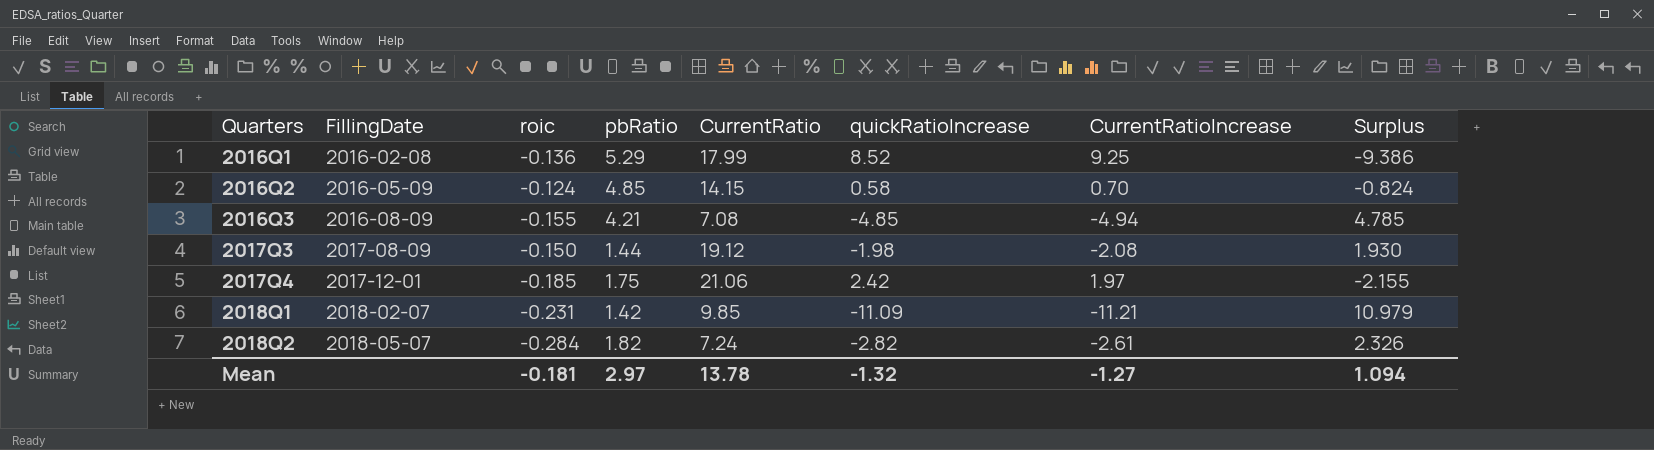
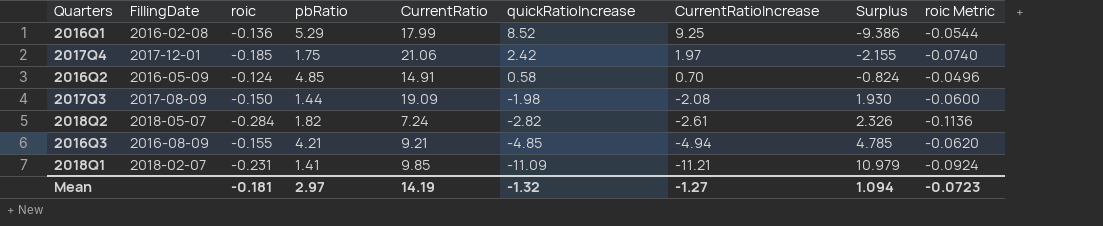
row order: Quarters ascending -> quickRatioIncrease descending
column roic Metric | formula: none -> [roic] * 0.4
2016Q2 | CurrentRatio: 14.15 -> 14.91
2017Q3 | CurrentRatio: 19.12 -> 19.09
2016Q3 | CurrentRatio: 7.08 -> 9.21
2018Q1 | pbRatio: 1.42 -> 1.41
Mean | CurrentRatio: 13.78 -> 14.19

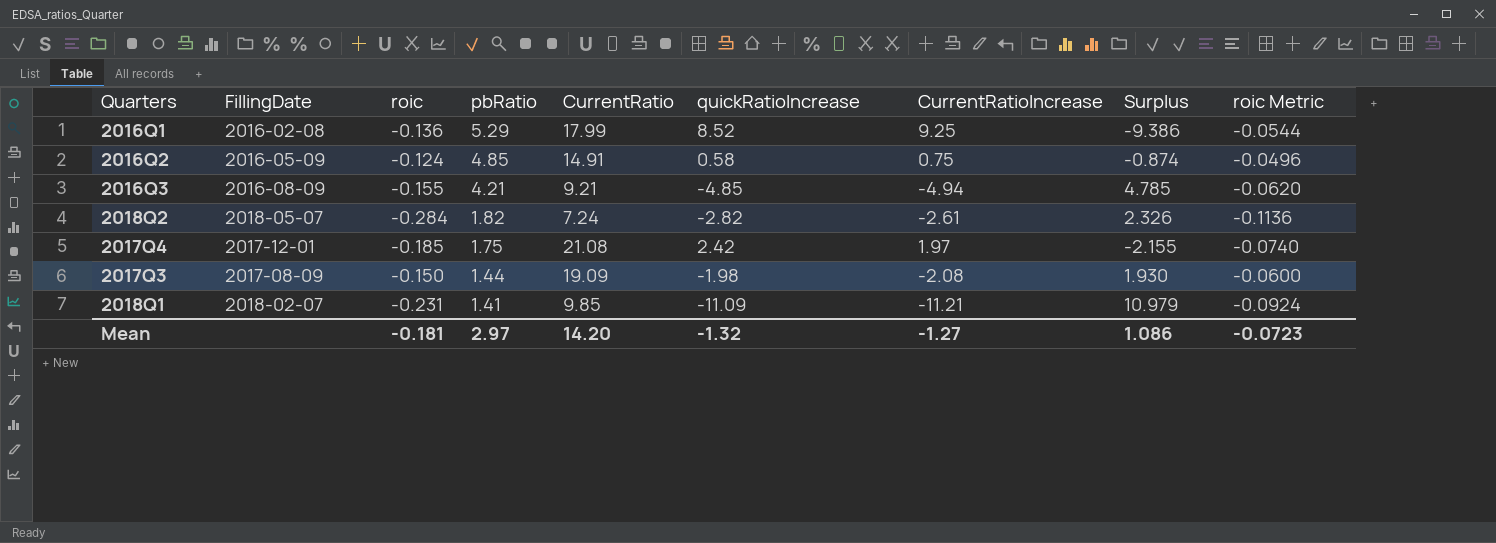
row order: quickRatioIncrease descending -> pbRatio descending
2016Q2 | CurrentRatioIncrease: 0.70 -> 0.75
2016Q2 | Surplus: -0.824 -> -0.874
2017Q4 | CurrentRatio: 21.06 -> 21.08
Mean | CurrentRatio: 14.19 -> 14.20
Mean | Surplus: 1.094 -> 1.086

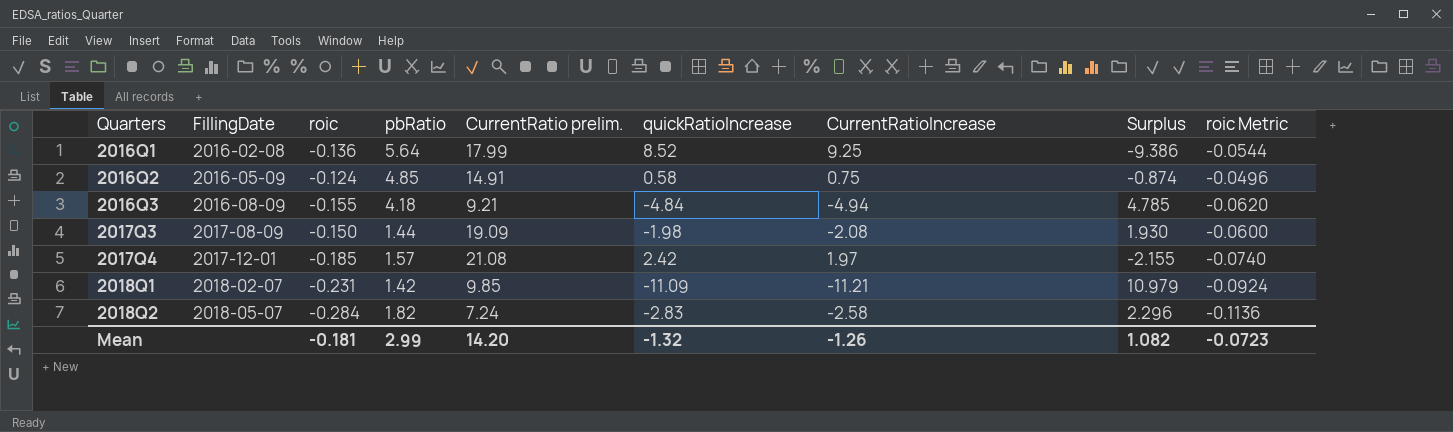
row order: pbRatio descending -> Quarters ascending
column name: CurrentRatio -> CurrentRatio prelim.
2016Q1 | pbRatio: 5.29 -> 5.64
2016Q3 | pbRatio: 4.21 -> 4.18
2016Q3 | quickRatioIncrease: -4.85 -> -4.84
2017Q4 | pbRatio: 1.75 -> 1.57
2018Q1 | pbRatio: 1.41 -> 1.42
2018Q2 | quickRatioIncrease: -2.82 -> -2.83
2018Q2 | CurrentRatioIncrease: -2.61 -> -2.58
2018Q2 | Surplus: 2.326 -> 2.296
Mean | pbRatio: 2.97 -> 2.99
Mean | CurrentRatioIncrease: -1.27 -> -1.26
Mean | Surplus: 1.086 -> 1.082

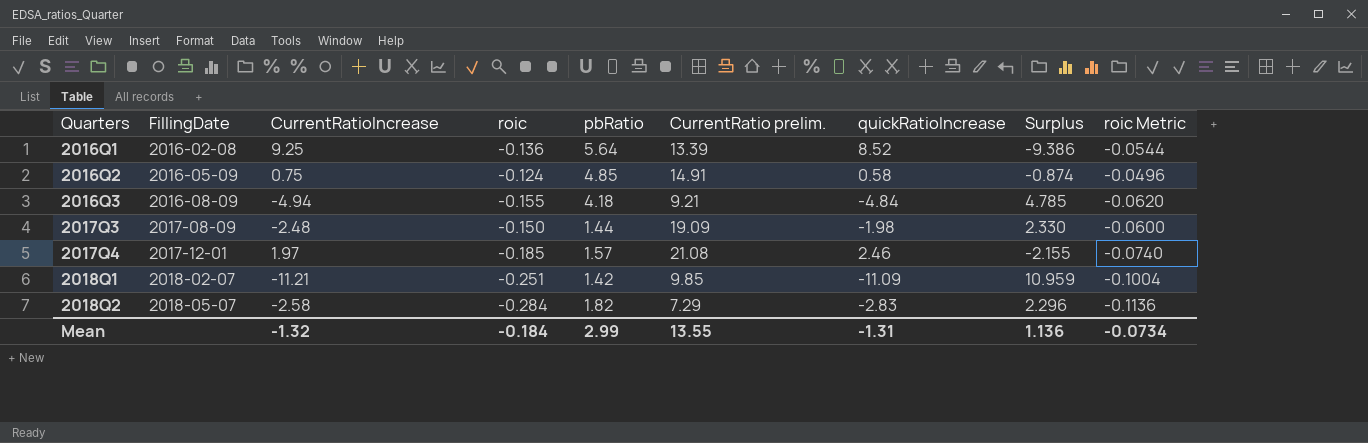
column CurrentRatioIncrease | position: 7 -> 3
2016Q1 | CurrentRatio prelim.: 17.99 -> 13.39
2017Q3 | CurrentRatioIncrease: -2.08 -> -2.48
2017Q3 | Surplus: 1.930 -> 2.330
2017Q4 | quickRatioIncrease: 2.42 -> 2.46
2018Q1 | roic: -0.231 -> -0.251
2018Q1 | Surplus: 10.979 -> 10.959
2018Q1 | roic Metric: -0.0924 -> -0.1004
2018Q2 | CurrentRatio prelim.: 7.24 -> 7.29
Mean | CurrentRatioIncrease: -1.26 -> -1.32
Mean | roic: -0.181 -> -0.184
Mean | CurrentRatio prelim.: 14.20 -> 13.55
Mean | quickRatioIncrease: -1.32 -> -1.31
Mean | Surplus: 1.082 -> 1.136
Mean | roic Metric: -0.0723 -> -0.0734

